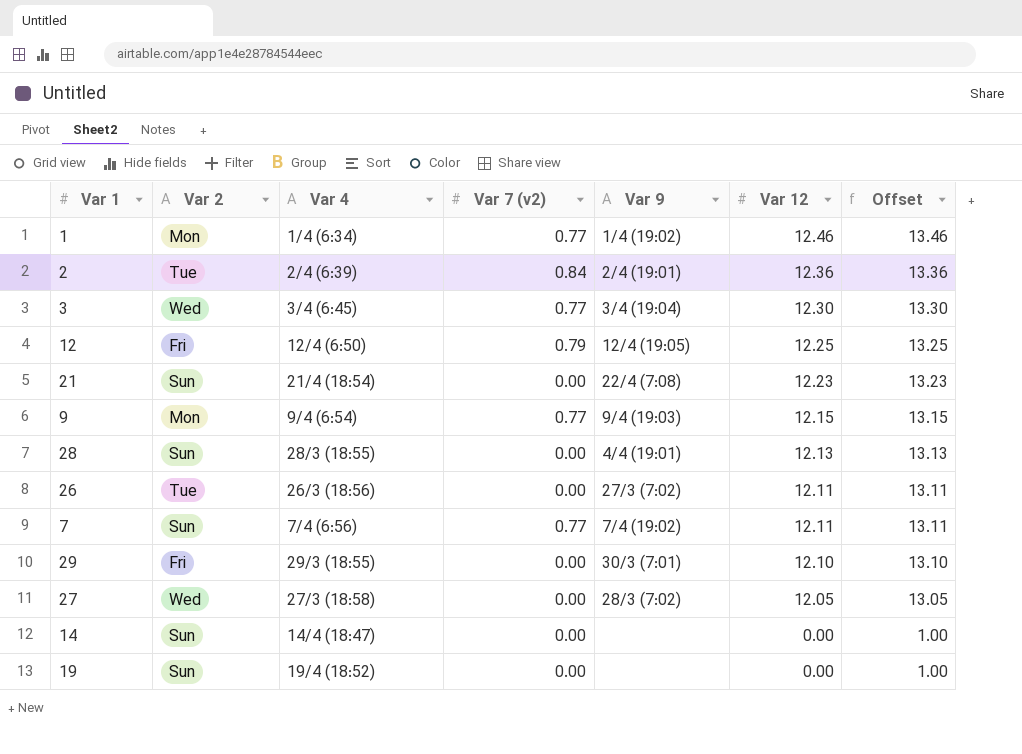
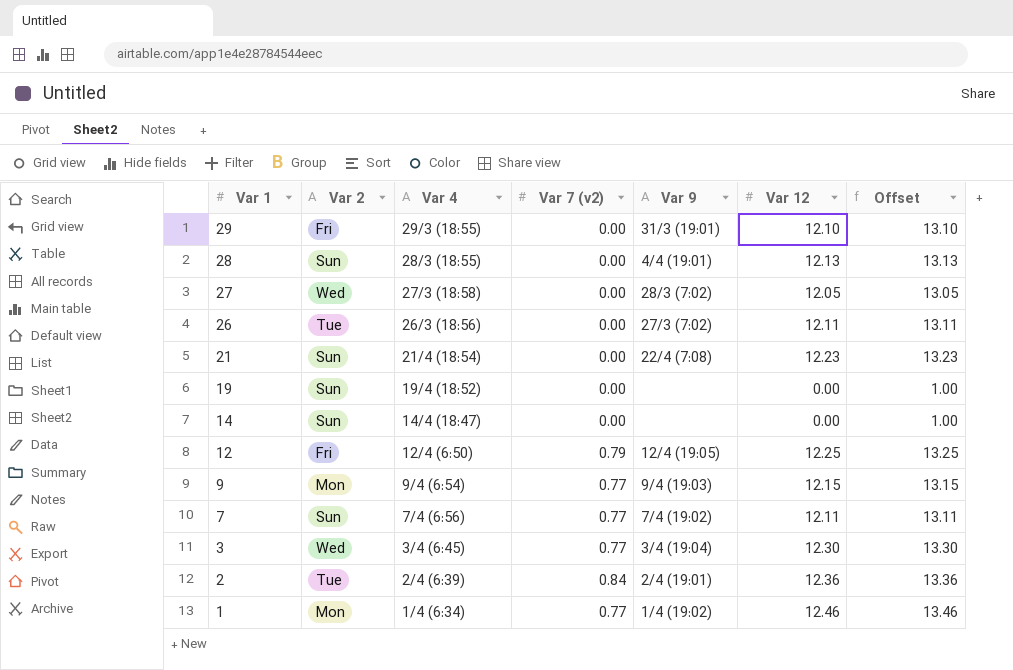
row order: Var 12 descending -> Var 1 descending
29 | Var 9: 30/3 (7:01) -> 31/3 (19:01)

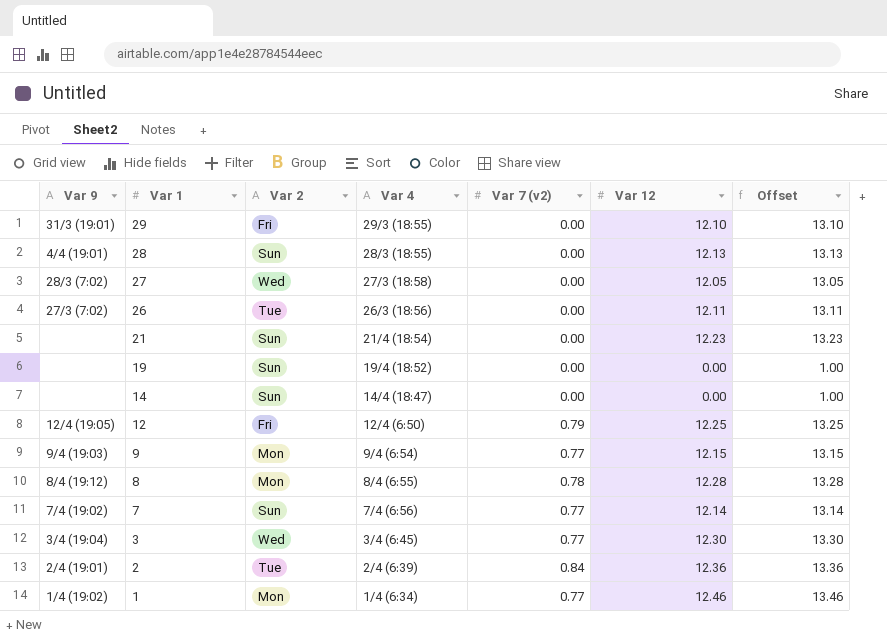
column Var 9 | position: 5 -> 1
21 | Var 9: 22/4 (7:08) -> none
row 8: none -> 8/4 (19:12) | Mon | 8/4 (6:55) | 0.78 | 12.28 | 13.28
7 | Var 12: 12.11 -> 12.14
7 | Offset: 13.11 -> 13.14

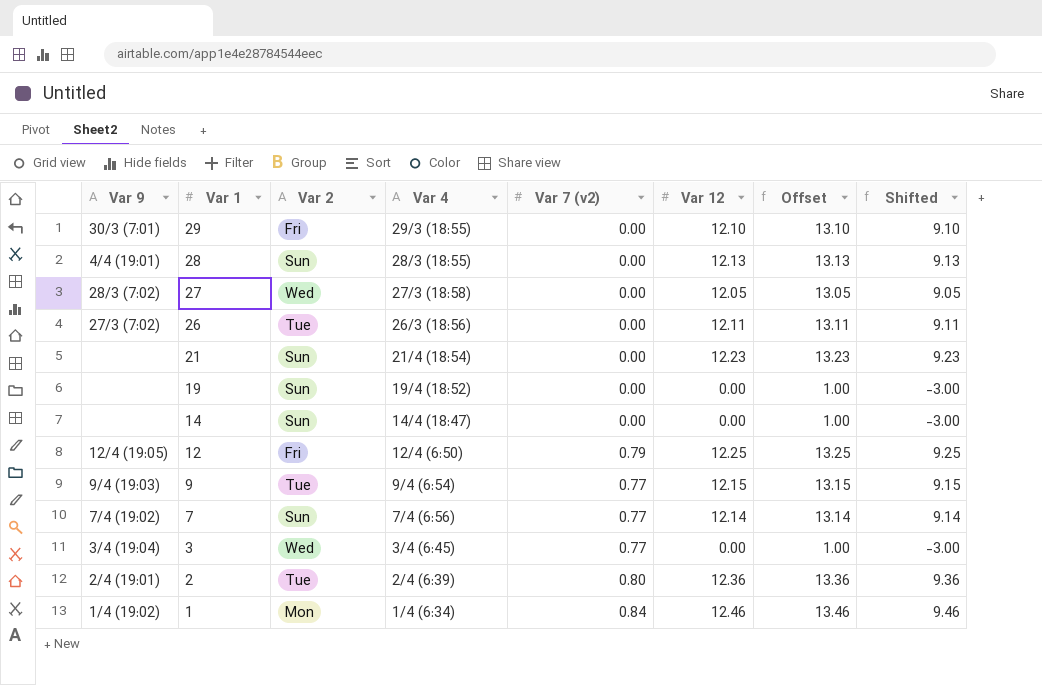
column Shifted | formula: none -> [Var 12] - 3
row 8: 8/4 (19:12) | Mon | 8/4 (6:55) | 0.78 | 12.28 | 13.28 -> none
29 | Var 9: 31/3 (19:01) -> 30/3 (7:01)
9 | Var 2: Mon -> Tue
3 | Var 12: 12.30 -> 0.00
3 | Offset: 13.30 -> 1.00
2 | Var 7 (v2): 0.84 -> 0.80
1 | Var 7 (v2): 0.77 -> 0.84

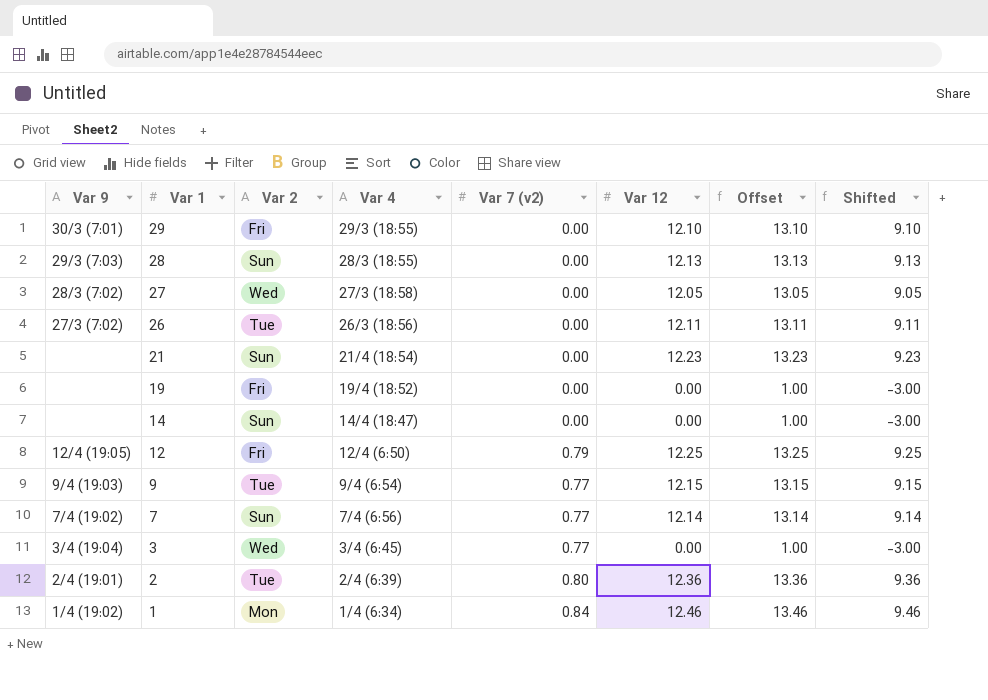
28 | Var 9: 4/4 (19:01) -> 29/3 (7:03)
19 | Var 2: Sun -> Fri

